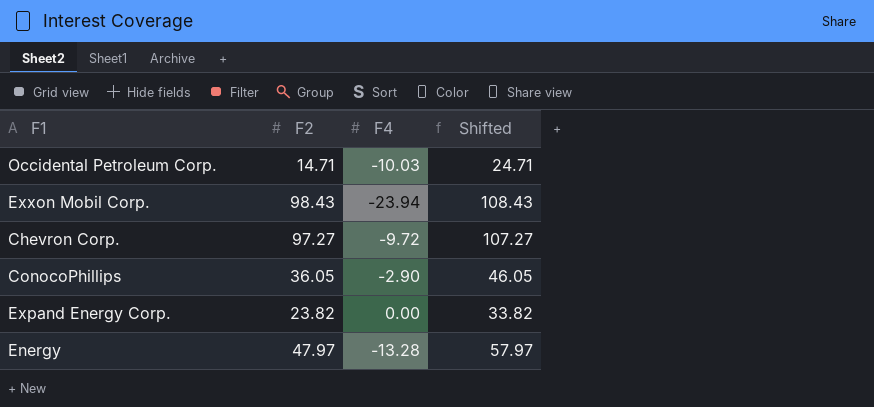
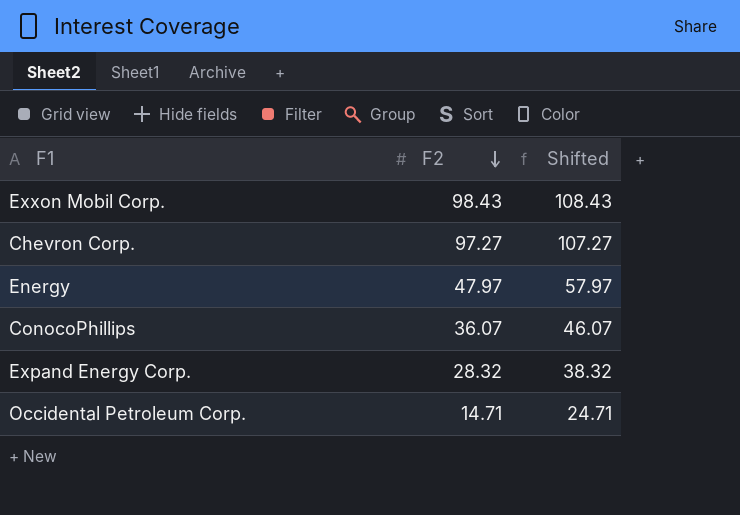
row order: none -> F2 descending
column F4 | position: 3 -> none
ConocoPhillips | F2: 36.05 -> 36.07
ConocoPhillips | Shifted: 46.05 -> 46.07
Expand Energy Corp. | F2: 23.82 -> 28.32
Expand Energy Corp. | Shifted: 33.82 -> 38.32

